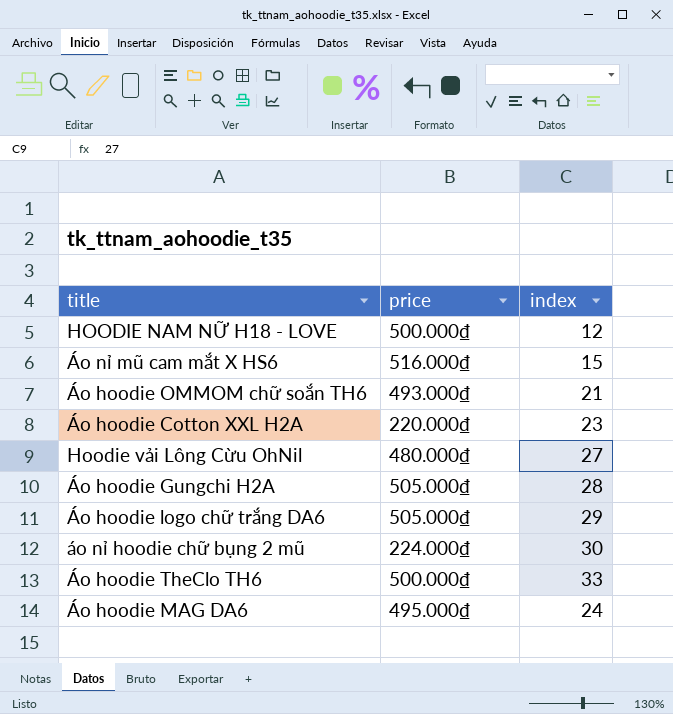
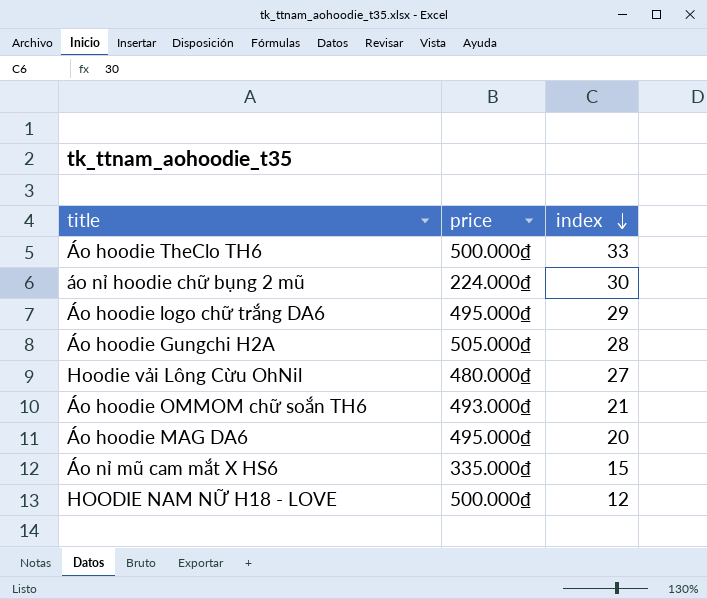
row order: none -> index descending
row Áo hoodie Cotton XXL H2A: 220.000₫ | 23 -> none
Áo hoodie logo chữ trắng DA6 | price: 505.000₫ -> 495.000₫
Áo hoodie MAG DA6 | index: 24 -> 20
Áo nỉ mũ cam mắt X HS6 | price: 516.000₫ -> 335.000₫

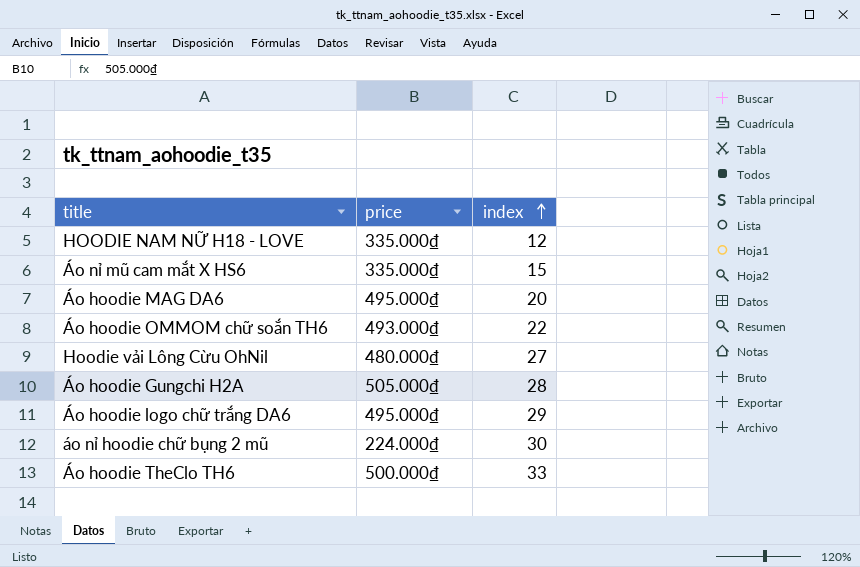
row order: index descending -> index ascending
HOODIE NAM NỮ H18 - LOVE | price: 500.000₫ -> 335.000₫
Áo hoodie OMMOM chữ soắn TH6 | index: 21 -> 22

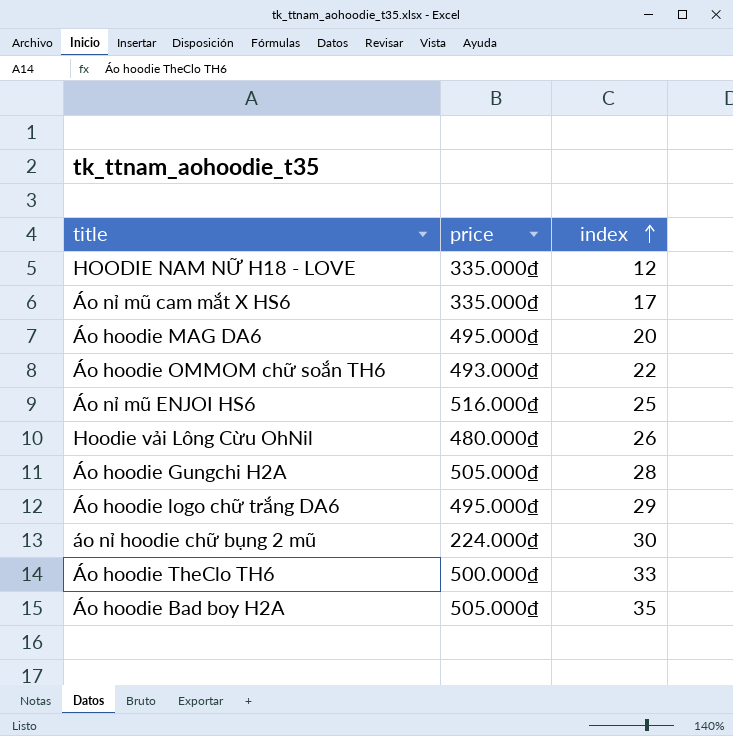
Áo nỉ mũ cam mắt X HS6 | index: 15 -> 17
row Áo nỉ mũ ENJOI HS6: none -> 516.000₫ | 25
Hoodie vải Lông Cừu OhNil | index: 27 -> 26
row Áo hoodie Bad boy H2A: none -> 505.000₫ | 35

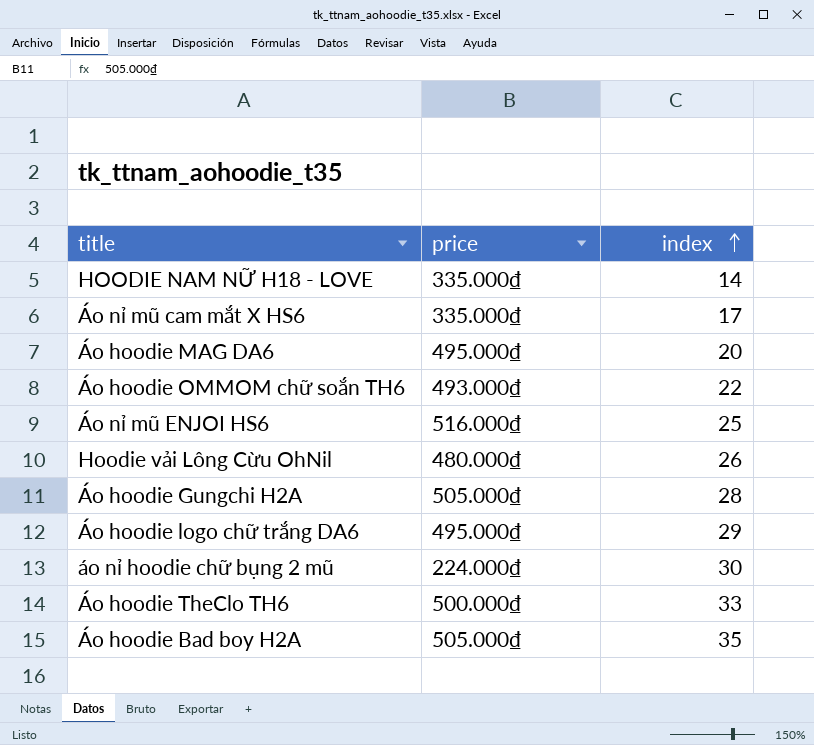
HOODIE NAM NỮ H18 - LOVE | index: 12 -> 14

